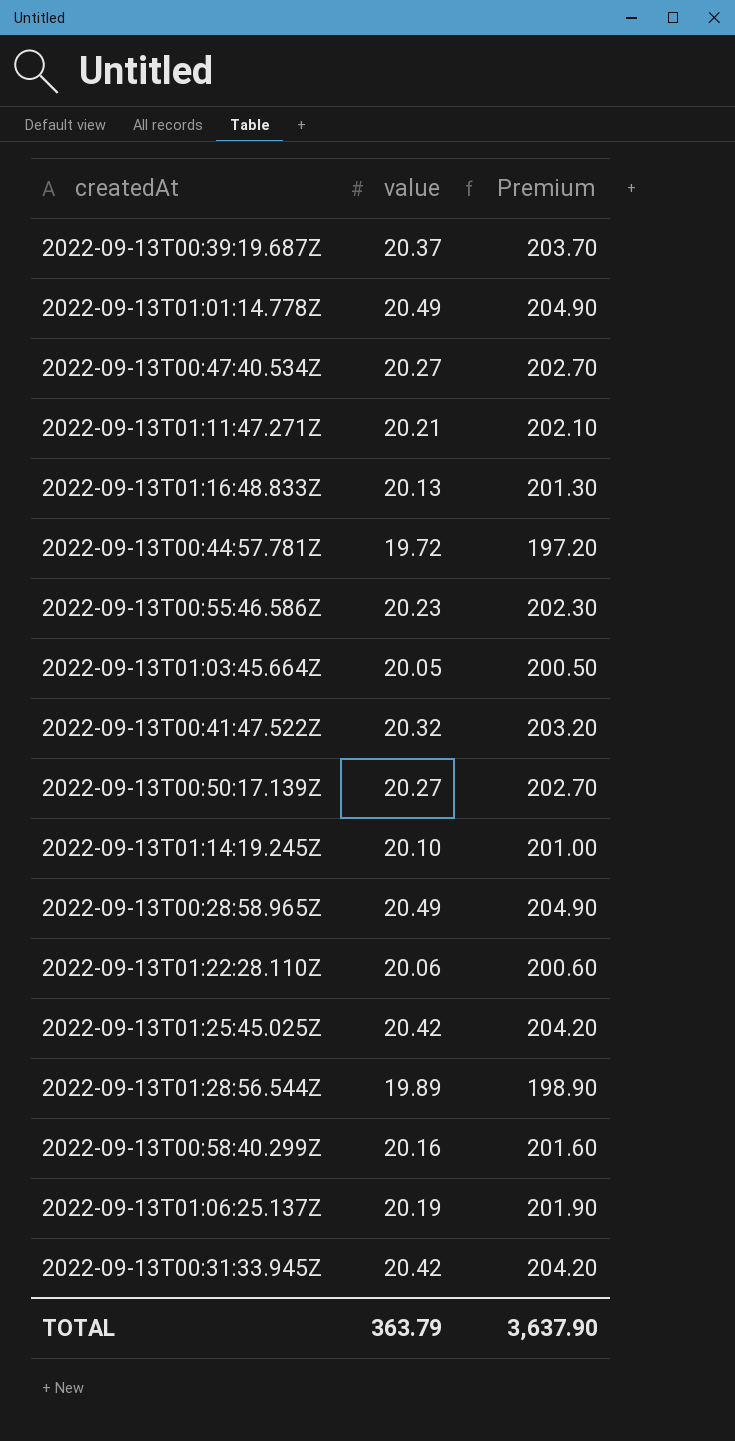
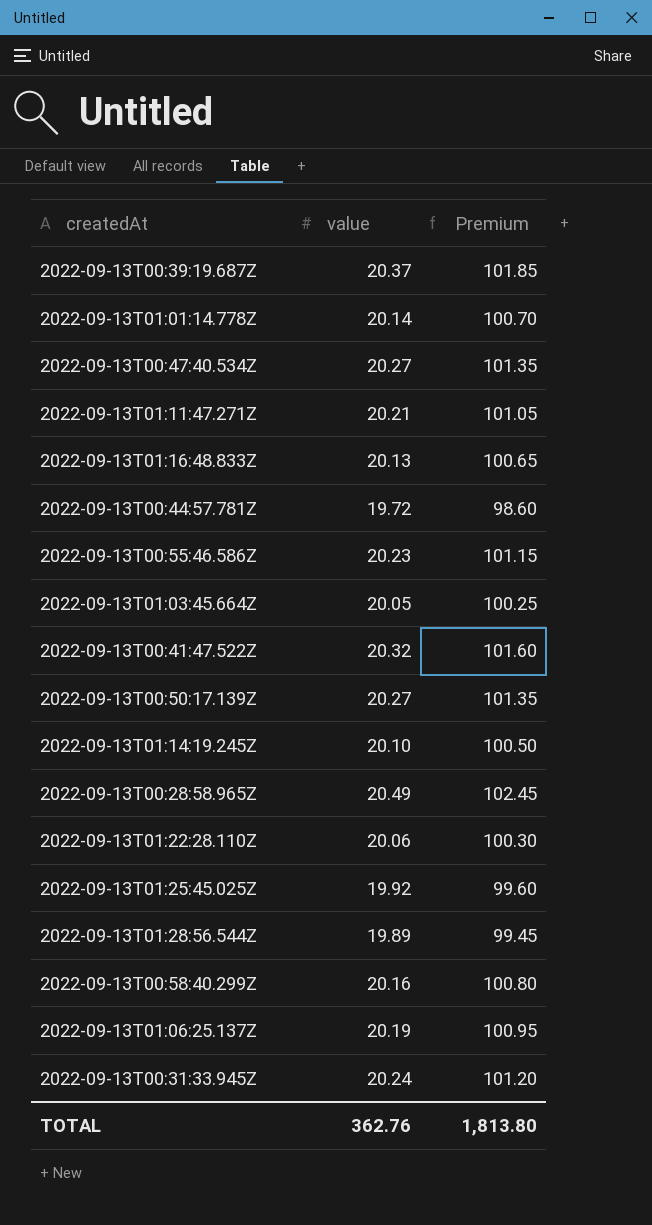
column Premium | formula: [value] * 10 -> [value] * 5
2022-09-13T01:01:14.778Z | value: 20.49 -> 20.14
2022-09-13T01:25:45.025Z | value: 20.42 -> 19.92
2022-09-13T00:31:33.945Z | value: 20.42 -> 20.24
TOTAL | value: 363.79 -> 362.76
TOTAL | Premium: 3,637.90 -> 1,813.80

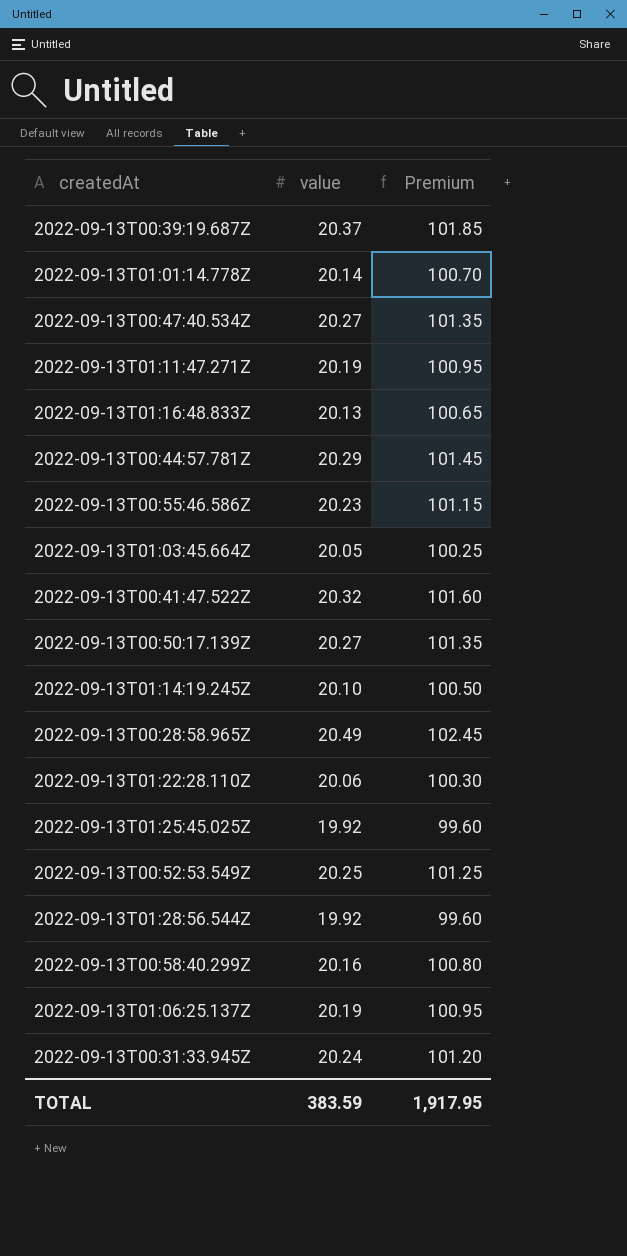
2022-09-13T01:11:47.271Z | value: 20.21 -> 20.19
2022-09-13T01:11:47.271Z | Premium: 101.05 -> 100.95
2022-09-13T00:44:57.781Z | value: 19.72 -> 20.29
2022-09-13T00:44:57.781Z | Premium: 98.60 -> 101.45
row 2022-09-13T00:52:53.549Z: none -> 20.25 | 101.25
2022-09-13T01:28:56.544Z | value: 19.89 -> 19.92
2022-09-13T01:28:56.544Z | Premium: 99.45 -> 99.60
TOTAL | value: 362.76 -> 383.59
TOTAL | Premium: 1,813.80 -> 1,917.95

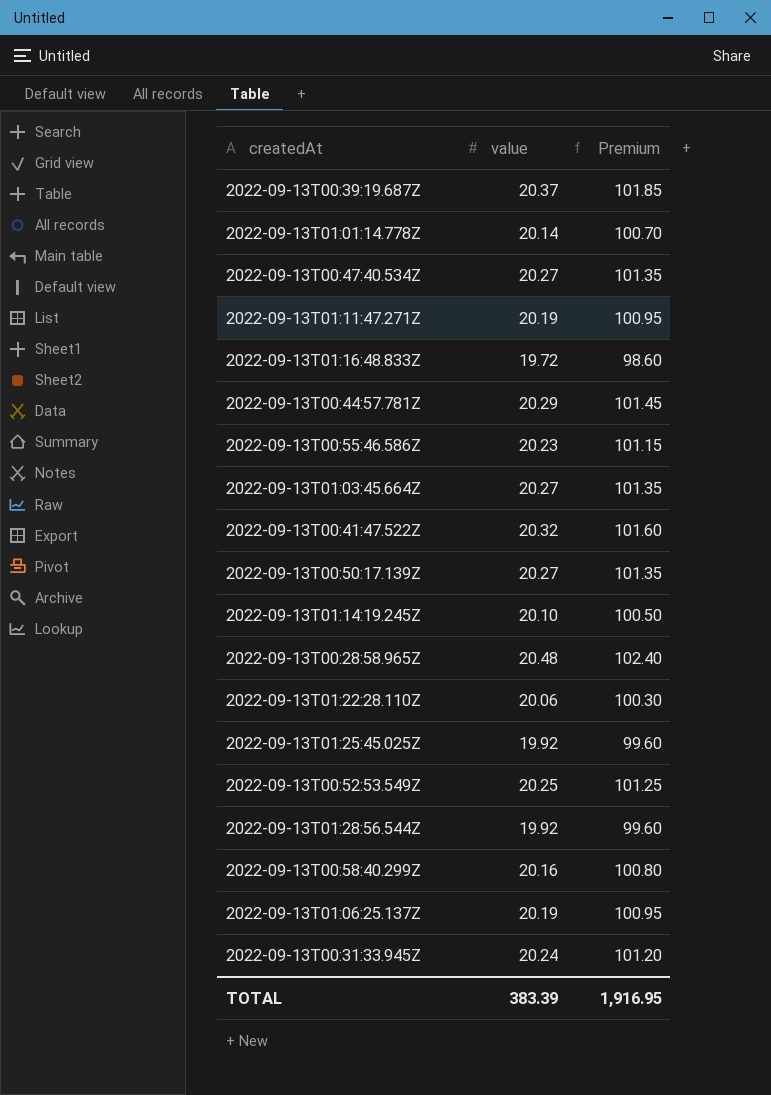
2022-09-13T01:16:48.833Z | value: 20.13 -> 19.72
2022-09-13T01:16:48.833Z | Premium: 100.65 -> 98.60
2022-09-13T01:03:45.664Z | value: 20.05 -> 20.27
2022-09-13T01:03:45.664Z | Premium: 100.25 -> 101.35
2022-09-13T00:28:58.965Z | value: 20.49 -> 20.48
2022-09-13T00:28:58.965Z | Premium: 102.45 -> 102.40
TOTAL | value: 383.59 -> 383.39
TOTAL | Premium: 1,917.95 -> 1,916.95

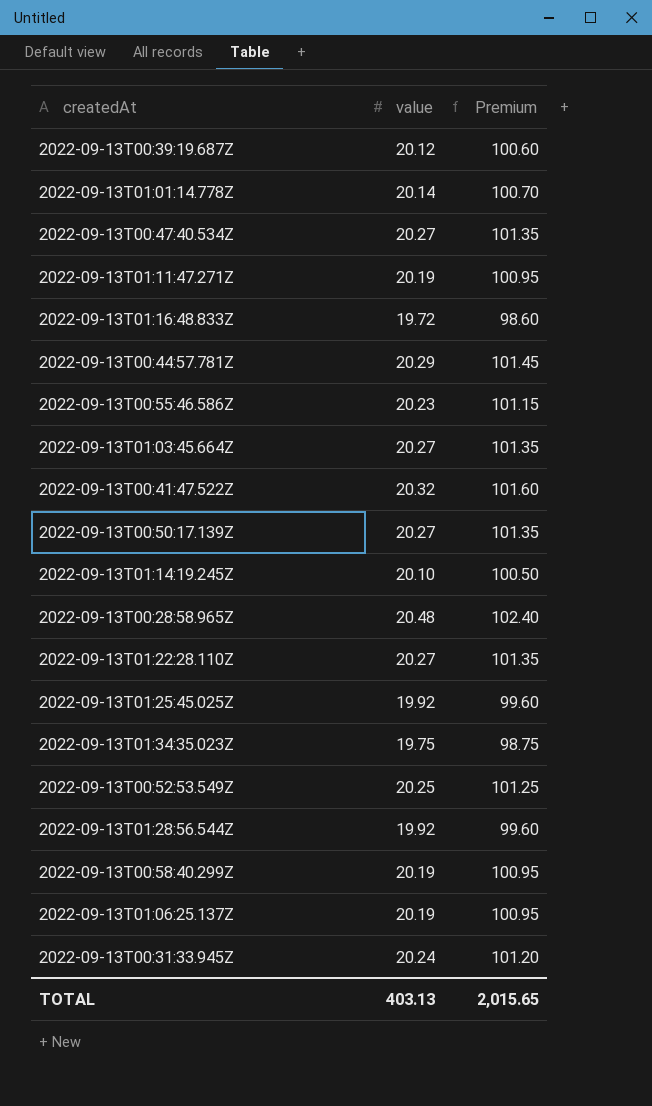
2022-09-13T00:39:19.687Z | value: 20.37 -> 20.12
2022-09-13T00:39:19.687Z | Premium: 101.85 -> 100.60
2022-09-13T01:22:28.110Z | value: 20.06 -> 20.27
2022-09-13T01:22:28.110Z | Premium: 100.30 -> 101.35
row 2022-09-13T01:34:35.023Z: none -> 19.75 | 98.75
2022-09-13T00:58:40.299Z | value: 20.16 -> 20.19
2022-09-13T00:58:40.299Z | Premium: 100.80 -> 100.95
TOTAL | value: 383.39 -> 403.13
TOTAL | Premium: 1,916.95 -> 2,015.65

